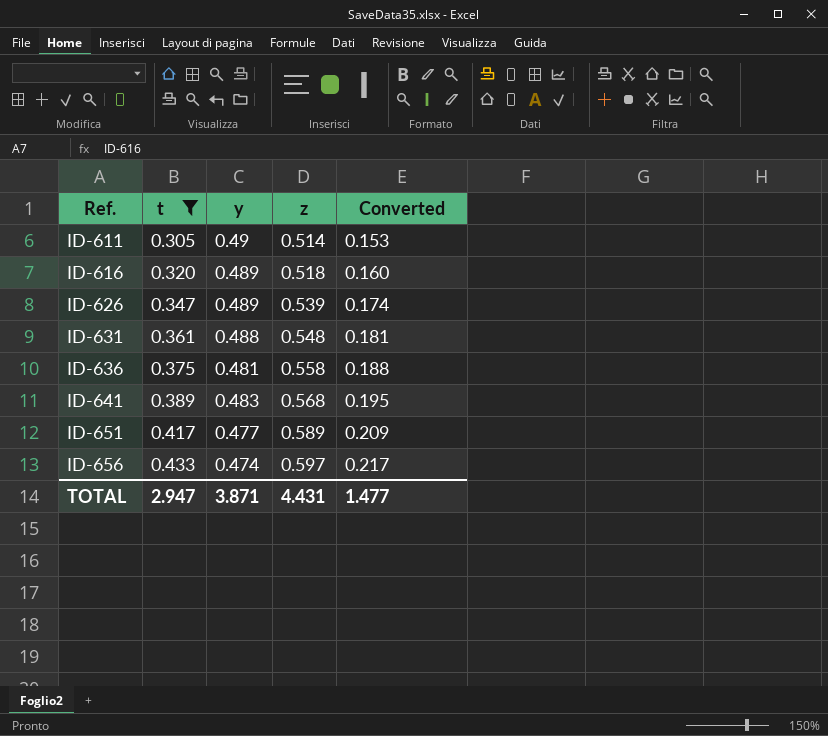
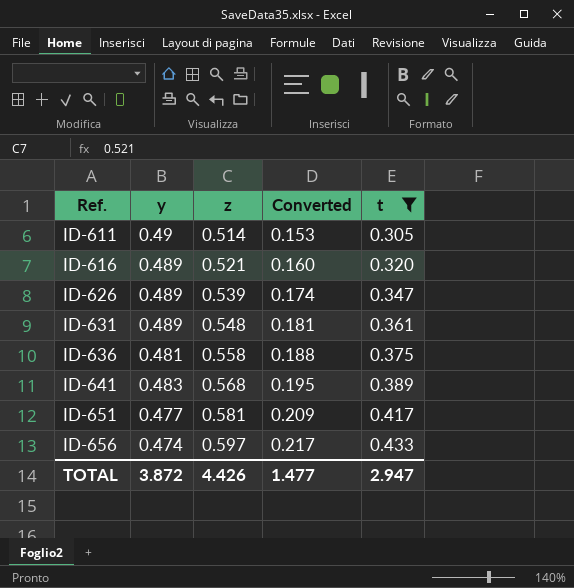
column t | position: 2 -> 5
ID-616 | z: 0.518 -> 0.521
ID-631 | y: 0.488 -> 0.489
ID-651 | z: 0.589 -> 0.581
TOTAL | y: 3.871 -> 3.872
TOTAL | z: 4.431 -> 4.426

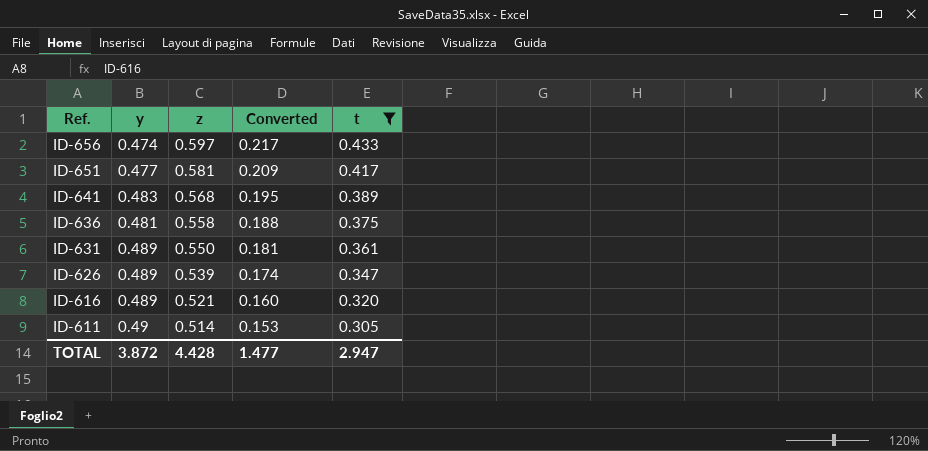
row order: Ref. ascending -> Ref. descending
ID-631 | z: 0.548 -> 0.550
TOTAL | z: 4.426 -> 4.428

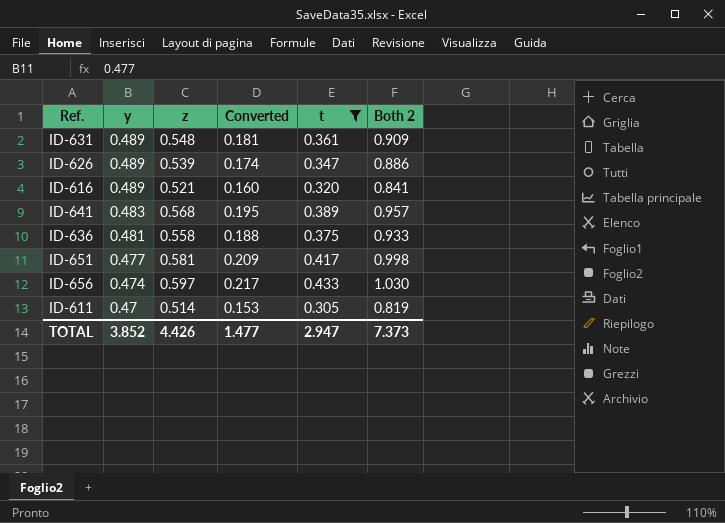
row order: Ref. descending -> y descending
column Both 2 | formula: none -> [z] + [t]
ID-631 | z: 0.550 -> 0.548
ID-611 | y: 0.49 -> 0.47
TOTAL | y: 3.872 -> 3.852
TOTAL | z: 4.428 -> 4.426

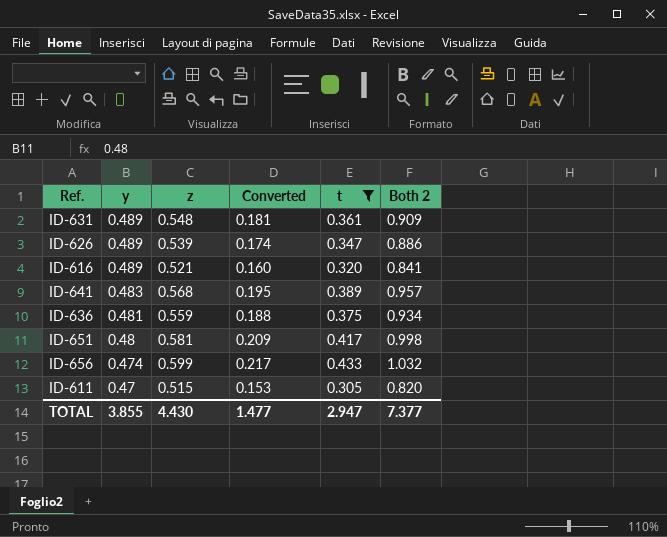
ID-636 | z: 0.558 -> 0.559
ID-636 | Both 2: 0.933 -> 0.934
ID-651 | y: 0.477 -> 0.48
ID-656 | z: 0.597 -> 0.599
ID-656 | Both 2: 1.030 -> 1.032
ID-611 | z: 0.514 -> 0.515
ID-611 | Both 2: 0.819 -> 0.820
TOTAL | y: 3.852 -> 3.855
TOTAL | z: 4.426 -> 4.430
TOTAL | Both 2: 7.373 -> 7.377

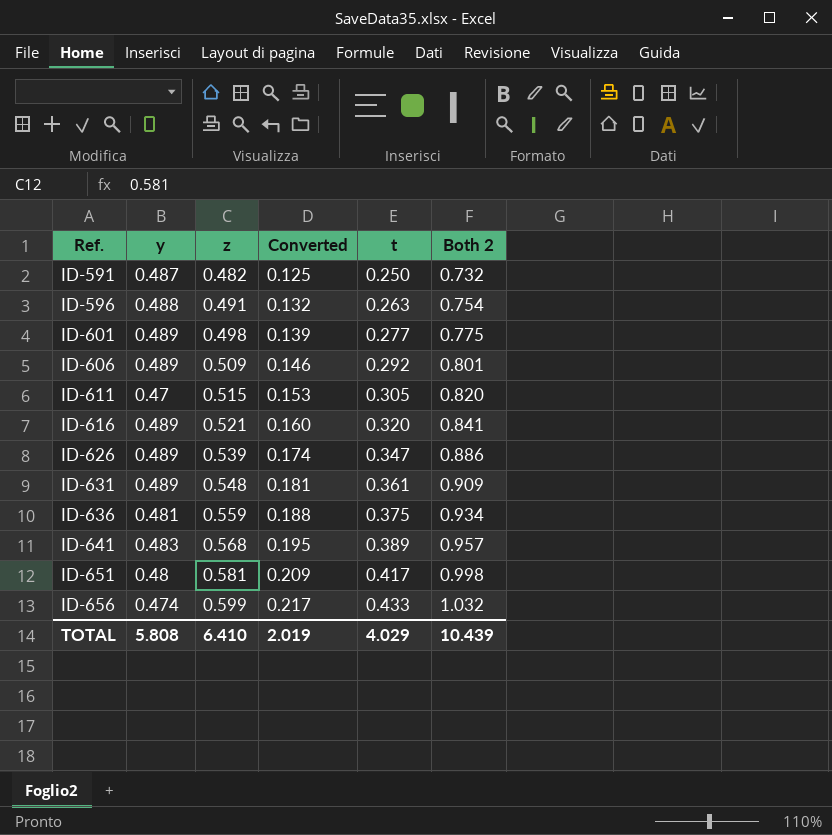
filter: t >= 0.305 -> none
row order: y descending -> Ref. ascending
TOTAL | y: 3.855 -> 5.808
TOTAL | z: 4.430 -> 6.410
TOTAL | Converted: 1.477 -> 2.019
TOTAL | t: 2.947 -> 4.029
TOTAL | Both 2: 7.377 -> 10.439

